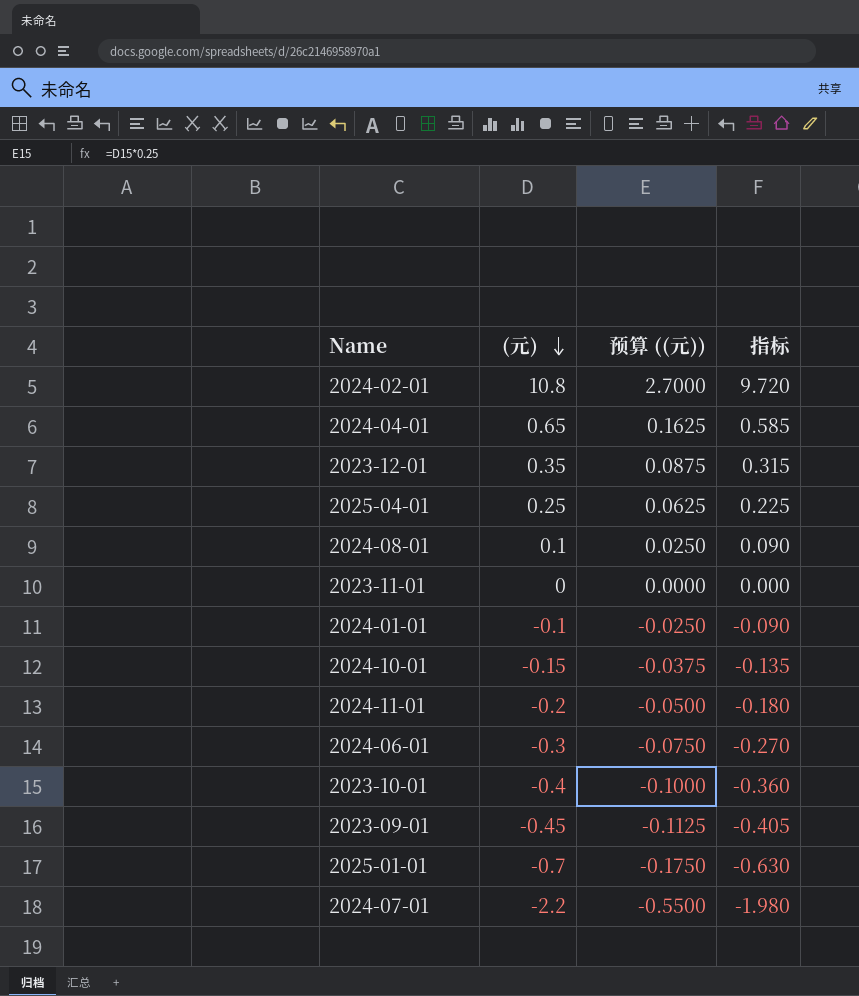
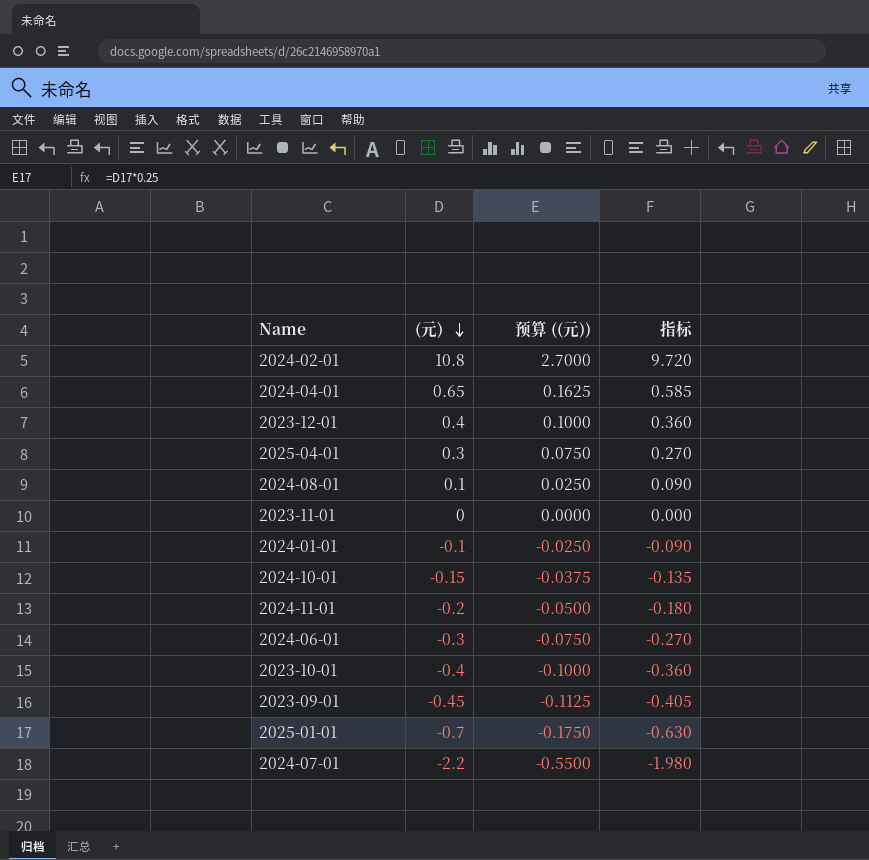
2023-12-01 | (元): 0.35 -> 0.4
2023-12-01 | 预算 ((元)): 0.0875 -> 0.1000
2023-12-01 | 指标: 0.315 -> 0.360
2025-04-01 | (元): 0.25 -> 0.3
2025-04-01 | 预算 ((元)): 0.0625 -> 0.0750
2025-04-01 | 指标: 0.225 -> 0.270

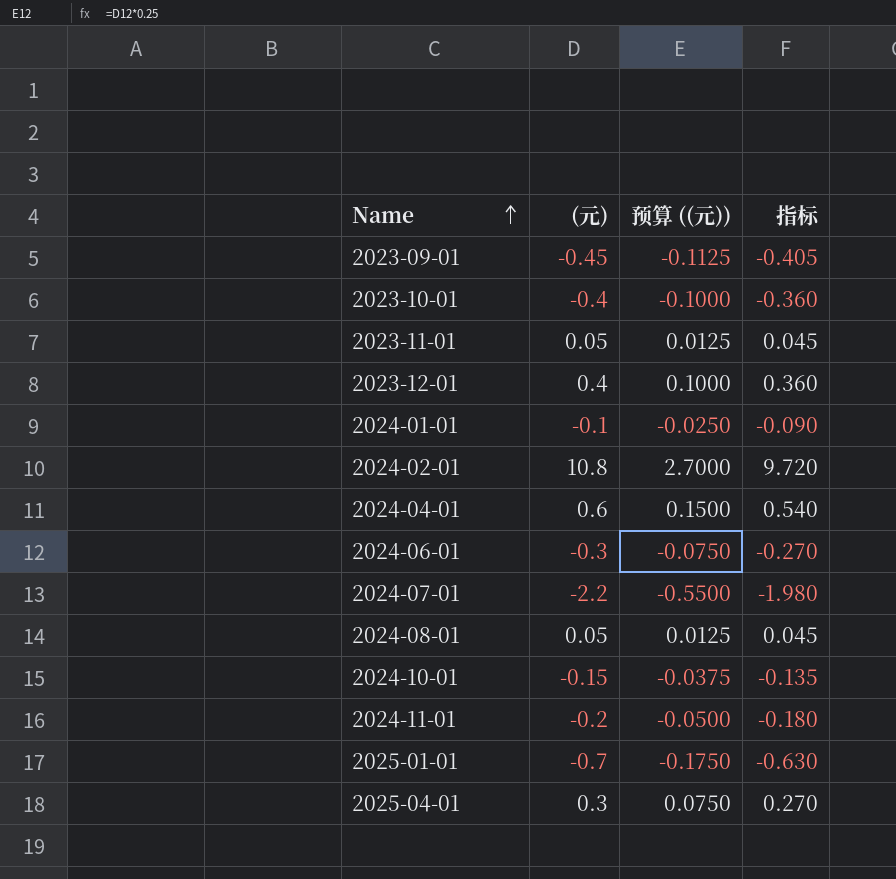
row order: (元) descending -> Name ascending
2023-11-01 | (元): 0 -> 0.05
2023-11-01 | 预算 ((元)): 0.0000 -> 0.0125
2023-11-01 | 指标: 0.000 -> 0.045
2024-04-01 | (元): 0.65 -> 0.6
2024-04-01 | 预算 ((元)): 0.1625 -> 0.1500
2024-04-01 | 指标: 0.585 -> 0.540
2024-08-01 | (元): 0.1 -> 0.05
2024-08-01 | 预算 ((元)): 0.0250 -> 0.0125
2024-08-01 | 指标: 0.090 -> 0.045

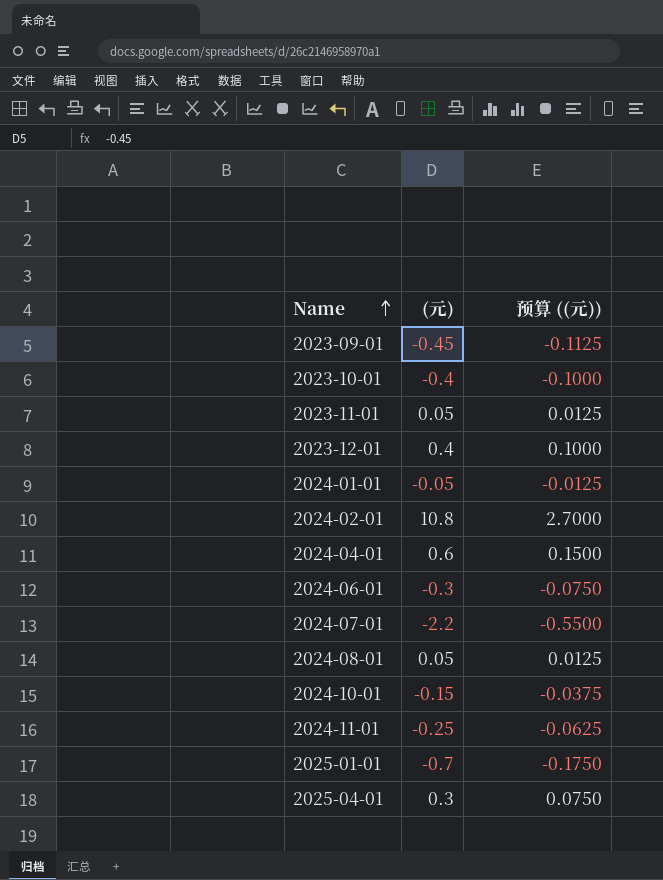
column 指标 | formula: [(元)] * 0.9 -> none
2024-01-01 | (元): -0.1 -> -0.05
2024-01-01 | 预算 ((元)): -0.0250 -> -0.0125
2024-11-01 | (元): -0.2 -> -0.25
2024-11-01 | 预算 ((元)): -0.0500 -> -0.0625

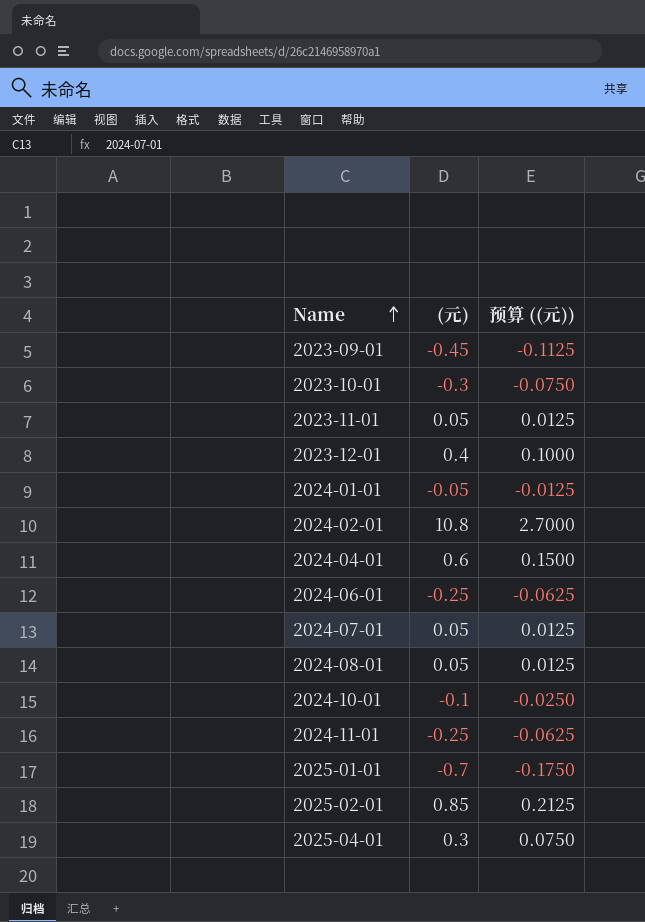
2023-10-01 | (元): -0.4 -> -0.3
2023-10-01 | 预算 ((元)): -0.1000 -> -0.0750
2024-06-01 | (元): -0.3 -> -0.25
2024-06-01 | 预算 ((元)): -0.0750 -> -0.0625
2024-07-01 | (元): -2.2 -> 0.05
2024-07-01 | 预算 ((元)): -0.5500 -> 0.0125
2024-10-01 | (元): -0.15 -> -0.1
2024-10-01 | 预算 ((元)): -0.0375 -> -0.0250
row 2025-02-01: none -> 0.85 | 0.2125

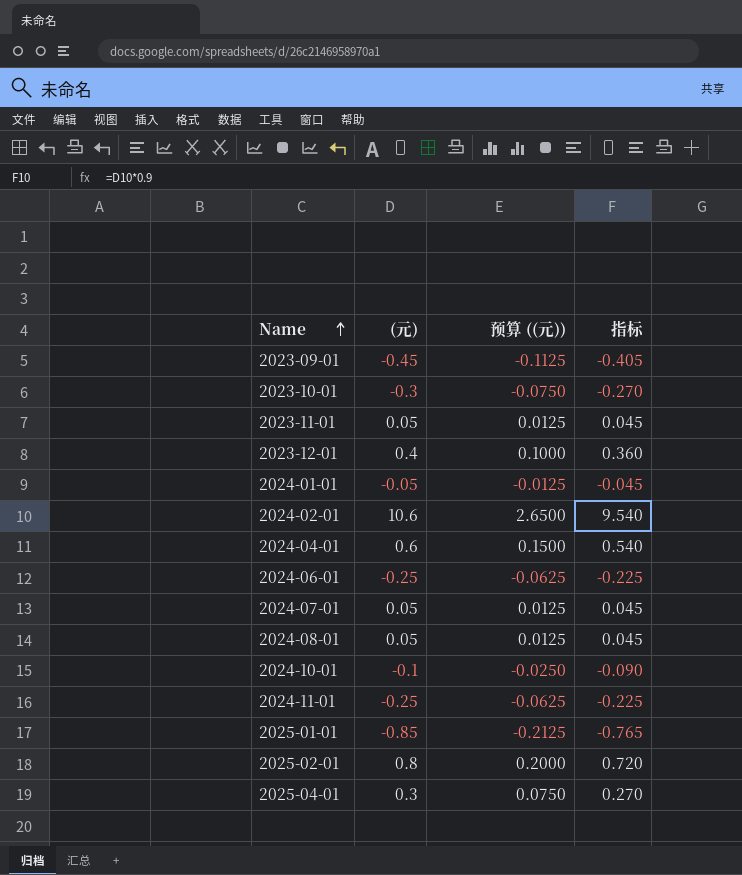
column 指标 | formula: none -> [(元)] * 0.9
2024-02-01 | (元): 10.8 -> 10.6
2024-02-01 | 预算 ((元)): 2.7000 -> 2.6500
2025-01-01 | (元): -0.7 -> -0.85
2025-01-01 | 预算 ((元)): -0.1750 -> -0.2125
2025-02-01 | (元): 0.85 -> 0.8
2025-02-01 | 预算 ((元)): 0.2125 -> 0.2000

